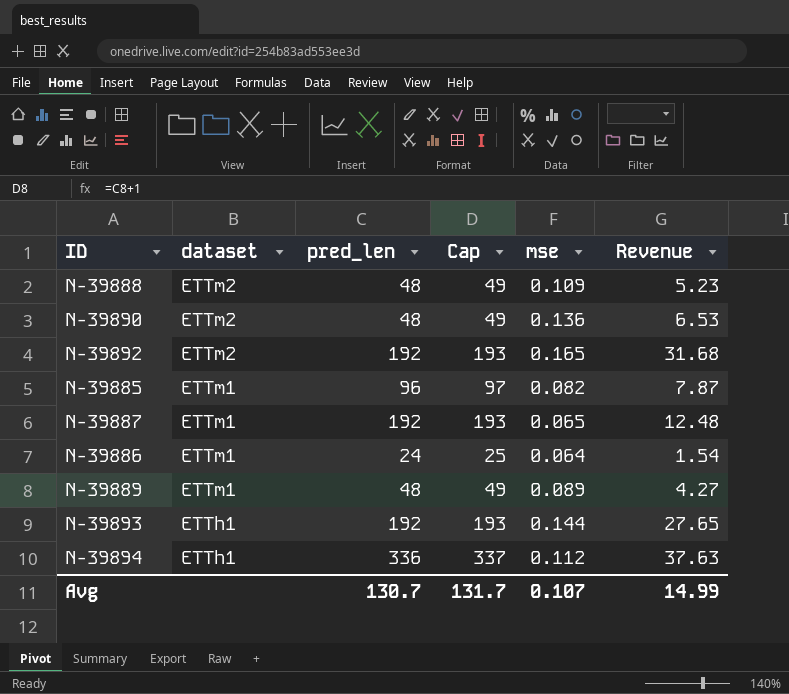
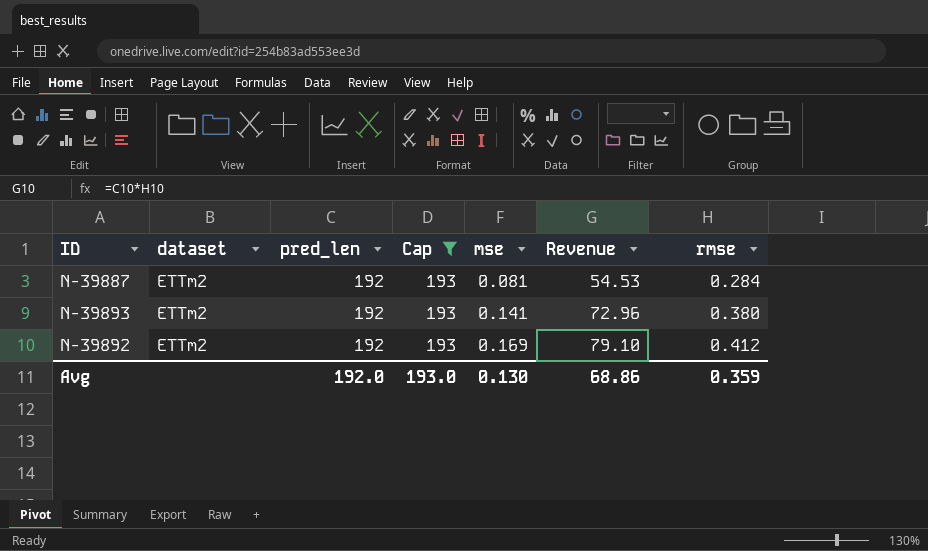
filter: none -> Cap = 193
row order: dataset descending -> mse ascending
column Revenue | formula: [pred_len] * [mse] -> [pred_len] * [rmse]
column rmse | position: none -> 7
N-39887 | dataset: ETTm1 -> ETTm2
N-39887 | mse: 0.065 -> 0.081
N-39893 | dataset: ETTh1 -> ETTm2
N-39893 | mse: 0.144 -> 0.141
N-39892 | mse: 0.165 -> 0.169
Avg | pred_len: 130.7 -> 192.0
Avg | Cap: 131.7 -> 193.0
Avg | mse: 0.107 -> 0.130
Avg | Revenue: 14.99 -> 68.86

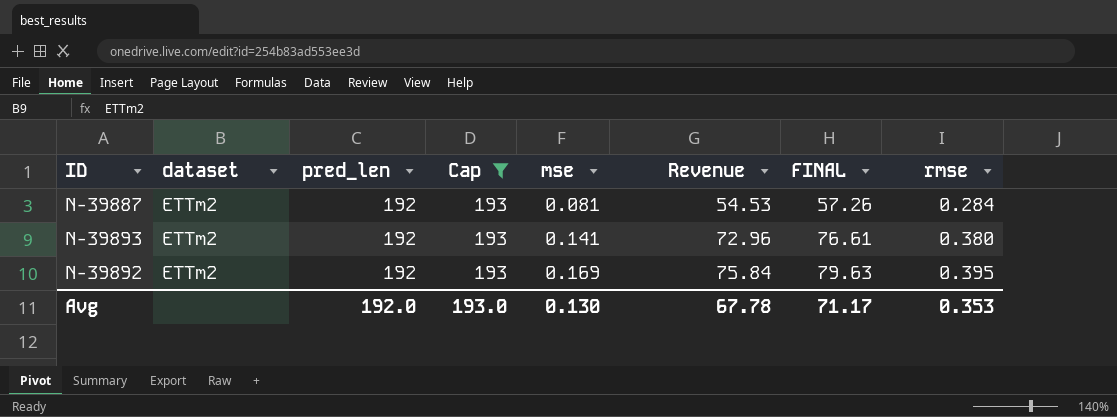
column FINAL | formula: none -> [Revenue] * 1.05
N-39892 | Revenue: 79.10 -> 75.84
N-39892 | rmse: 0.412 -> 0.395
Avg | Revenue: 68.86 -> 67.78
Avg | rmse: 0.359 -> 0.353

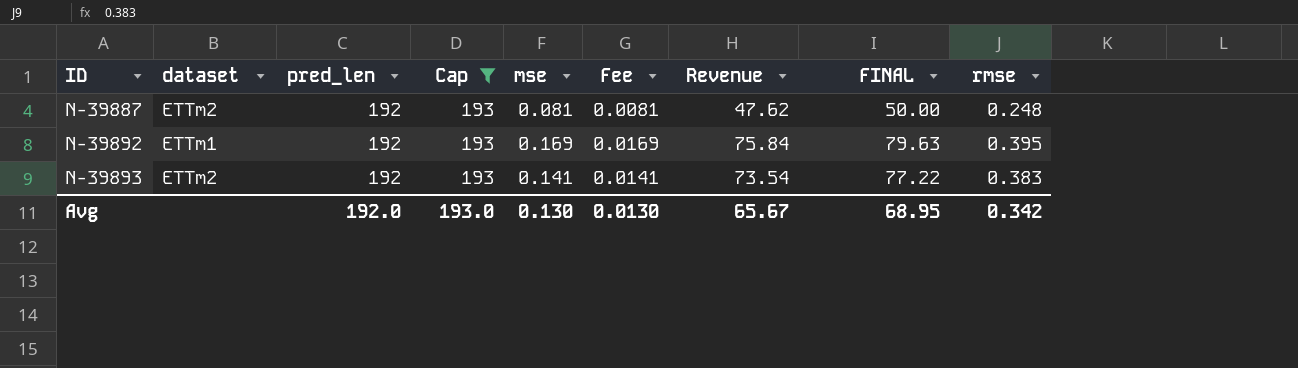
row order: mse ascending -> ID ascending
column Fee | formula: none -> [mse] * 0.1
N-39887 | Revenue: 54.53 -> 47.62
N-39887 | FINAL: 57.26 -> 50.00
N-39887 | rmse: 0.284 -> 0.248
N-39892 | dataset: ETTm2 -> ETTm1
N-39893 | Revenue: 72.96 -> 73.54
N-39893 | FINAL: 76.61 -> 77.22
N-39893 | rmse: 0.380 -> 0.383
Avg | Revenue: 67.78 -> 65.67
Avg | FINAL: 71.17 -> 68.95
Avg | rmse: 0.353 -> 0.342

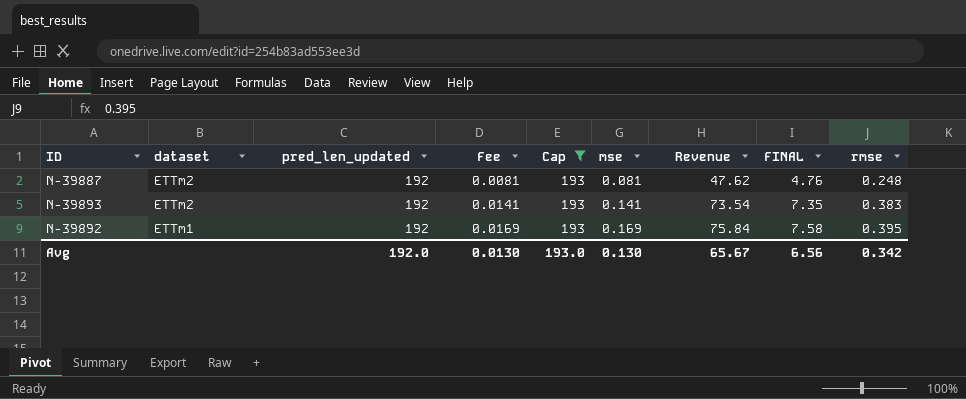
row order: ID ascending -> dataset descending
column name: pred_len -> pred_len_updated
column Fee | position: 6 -> 4
column FINAL | formula: [Revenue] * 1.05 -> [Revenue] * 0.1
Avg | FINAL: 68.95 -> 6.56

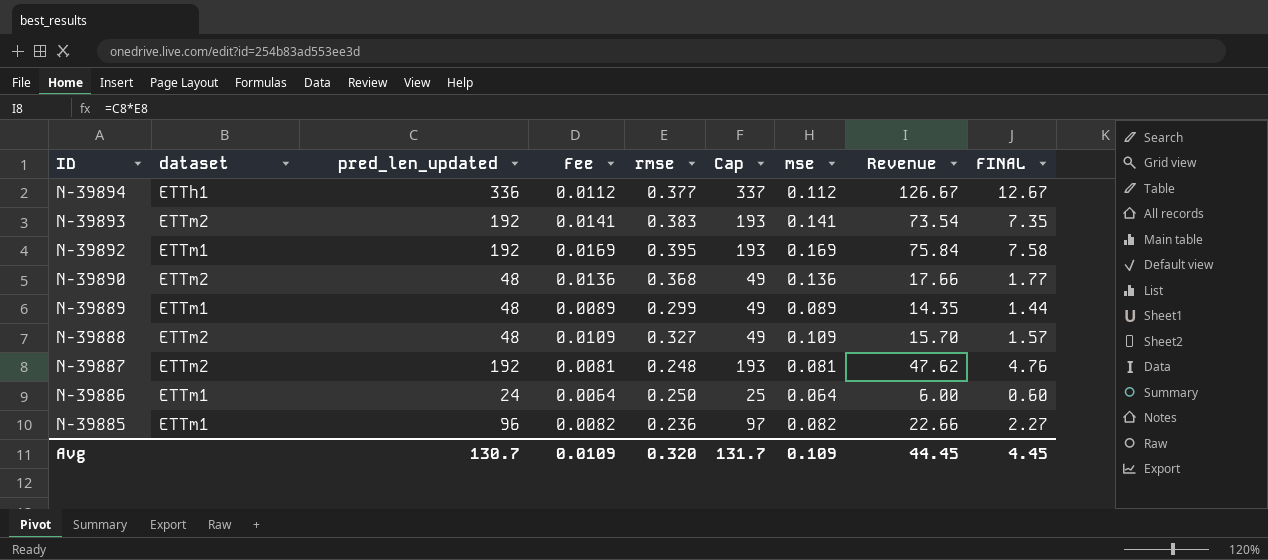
filter: Cap = 193 -> none
row order: dataset descending -> ID descending
column rmse | position: 9 -> 5
Avg | pred_len_updated: 192.0 -> 130.7
Avg | Fee: 0.0130 -> 0.0109
Avg | rmse: 0.342 -> 0.320
Avg | Cap: 193.0 -> 131.7
Avg | mse: 0.130 -> 0.109
Avg | Revenue: 65.67 -> 44.45
Avg | FINAL: 6.56 -> 4.45

